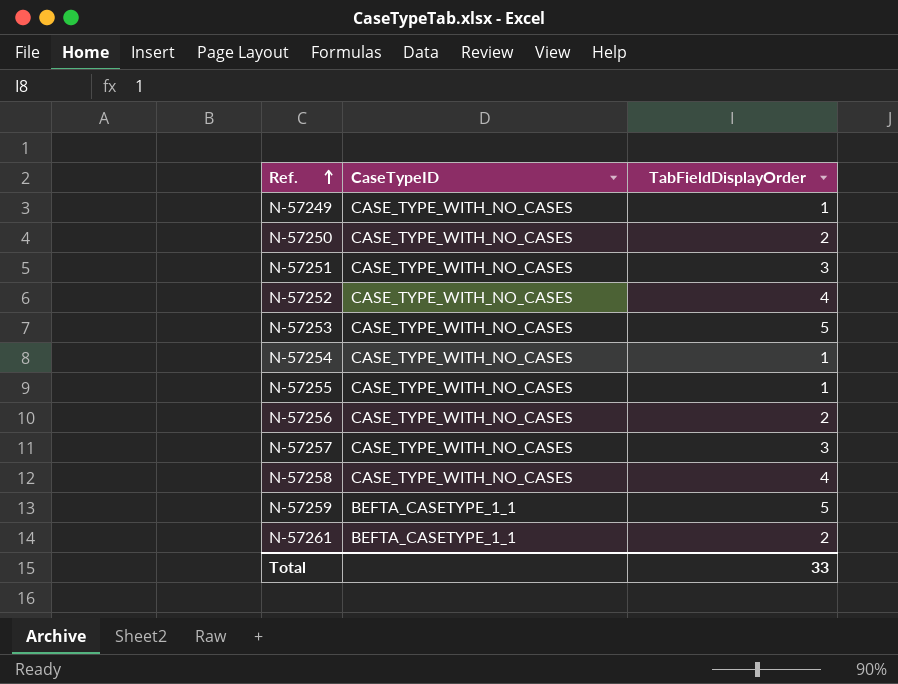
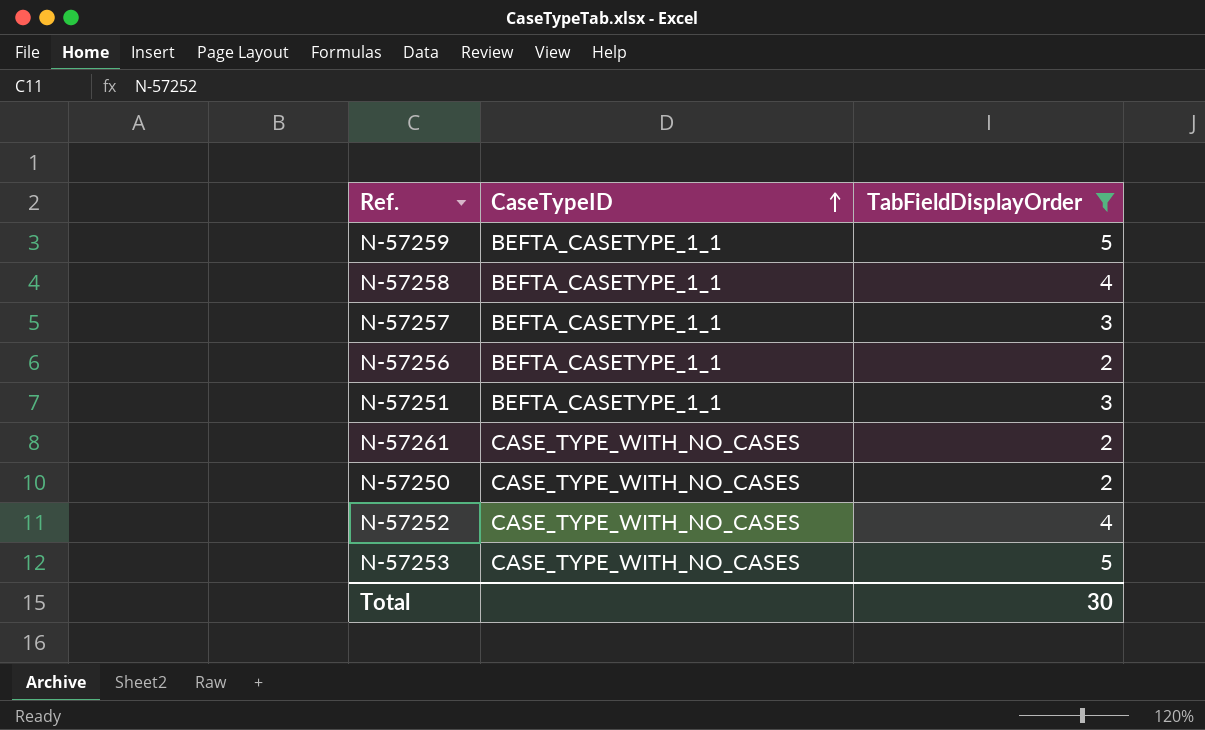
filter: none -> TabFieldDisplayOrder != 1
row order: Ref. ascending -> CaseTypeID ascending
N-57258 | CaseTypeID: CASE_TYPE_WITH_NO_CASES -> BEFTA_CASETYPE_1_1
N-57257 | CaseTypeID: CASE_TYPE_WITH_NO_CASES -> BEFTA_CASETYPE_1_1
N-57256 | CaseTypeID: CASE_TYPE_WITH_NO_CASES -> BEFTA_CASETYPE_1_1
N-57251 | CaseTypeID: CASE_TYPE_WITH_NO_CASES -> BEFTA_CASETYPE_1_1
N-57261 | CaseTypeID: BEFTA_CASETYPE_1_1 -> CASE_TYPE_WITH_NO_CASES
Total | TabFieldDisplayOrder: 33 -> 30

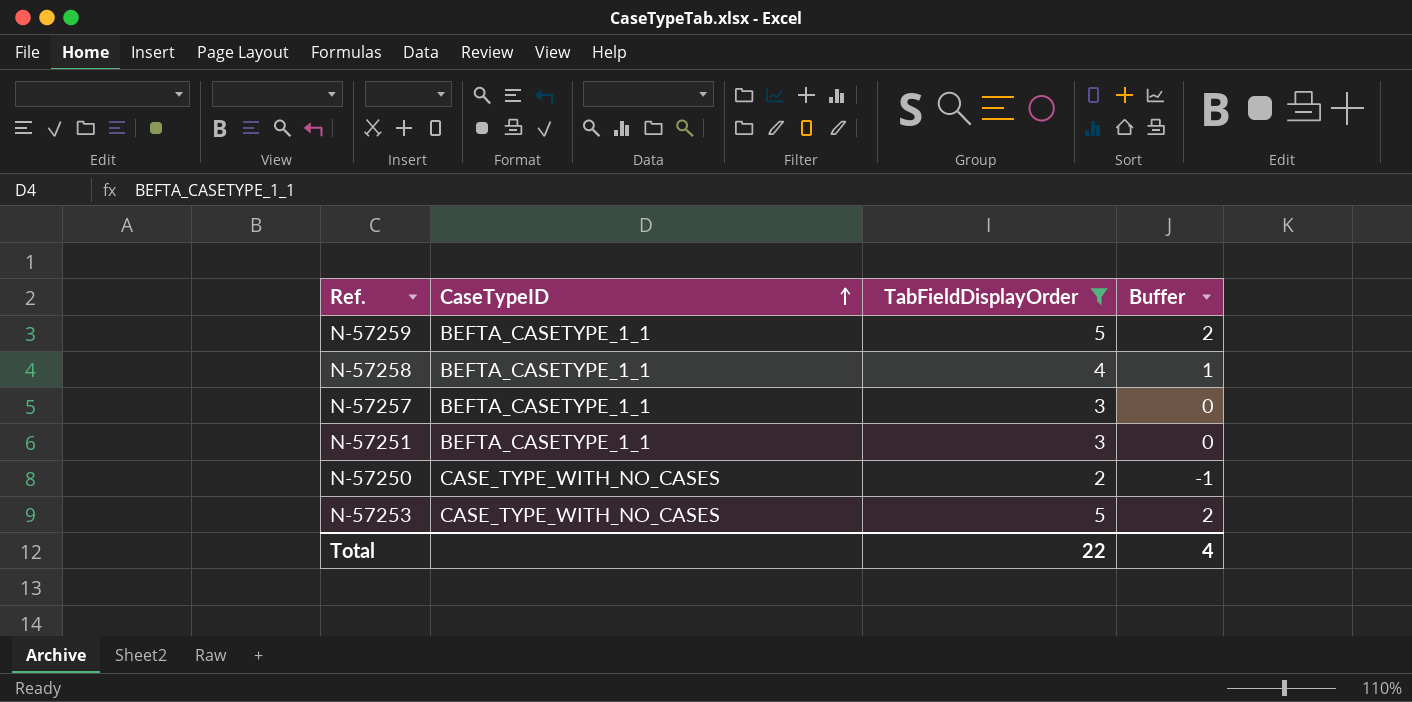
column Buffer | formula: none -> [TabFieldDisplayOrder] - 3
row N-57256: BEFTA_CASETYPE_1_1 | 2 -> none
row N-57261: CASE_TYPE_WITH_NO_CASES | 2 -> none
row N-57252: CASE_TYPE_WITH_NO_CASES | 4 -> none
Total | TabFieldDisplayOrder: 30 -> 22

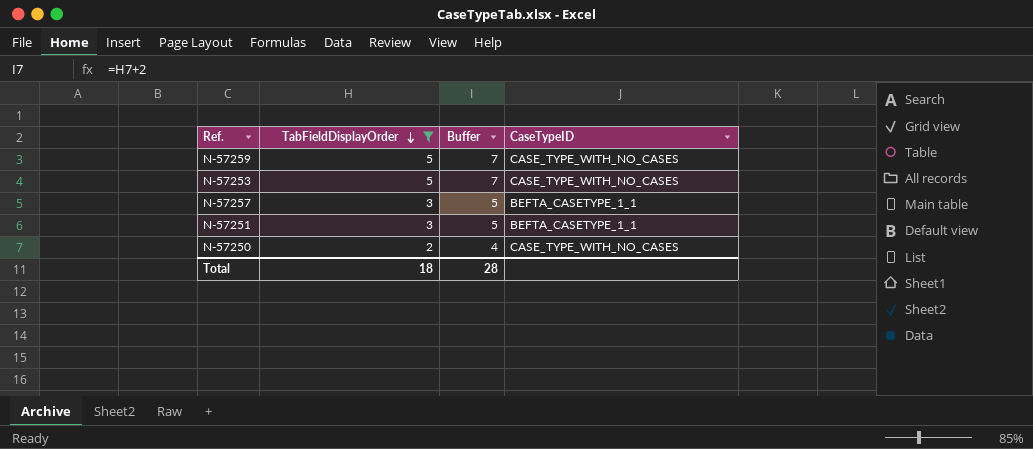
row order: CaseTypeID ascending -> TabFieldDisplayOrder descending
column Buffer | formula: [TabFieldDisplayOrder] - 3 -> [TabFieldDisplayOrder] + 2
column CaseTypeID | position: 2 -> 4
row N-57258: BEFTA_CASETYPE_1_1 | 4 | 1 -> none
N-57259 | CaseTypeID: BEFTA_CASETYPE_1_1 -> CASE_TYPE_WITH_NO_CASES
Total | TabFieldDisplayOrder: 22 -> 18
Total | Buffer: 4 -> 28

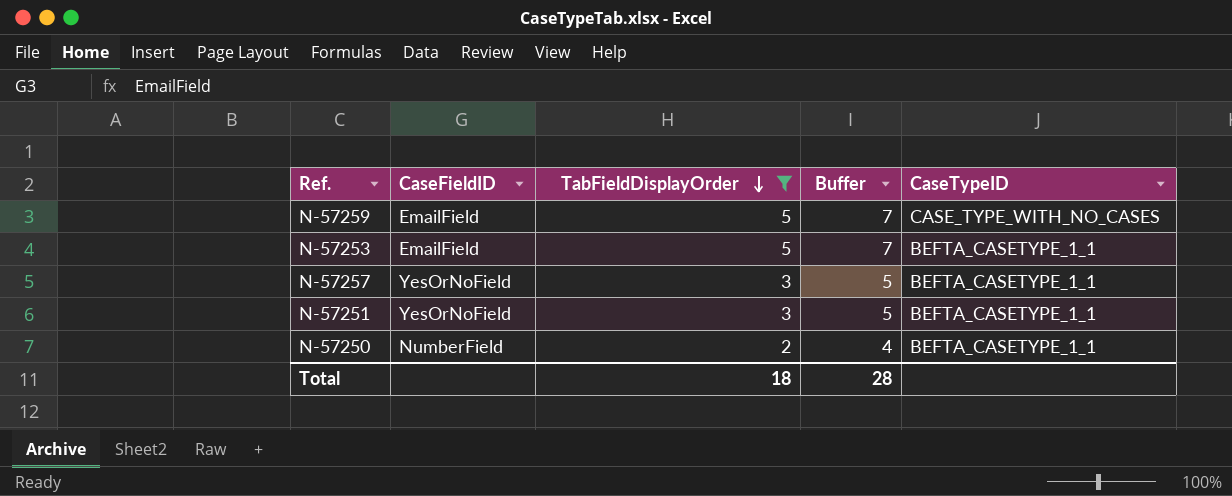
column CaseFieldID | position: none -> 2
N-57253 | CaseTypeID: CASE_TYPE_WITH_NO_CASES -> BEFTA_CASETYPE_1_1
N-57250 | CaseTypeID: CASE_TYPE_WITH_NO_CASES -> BEFTA_CASETYPE_1_1

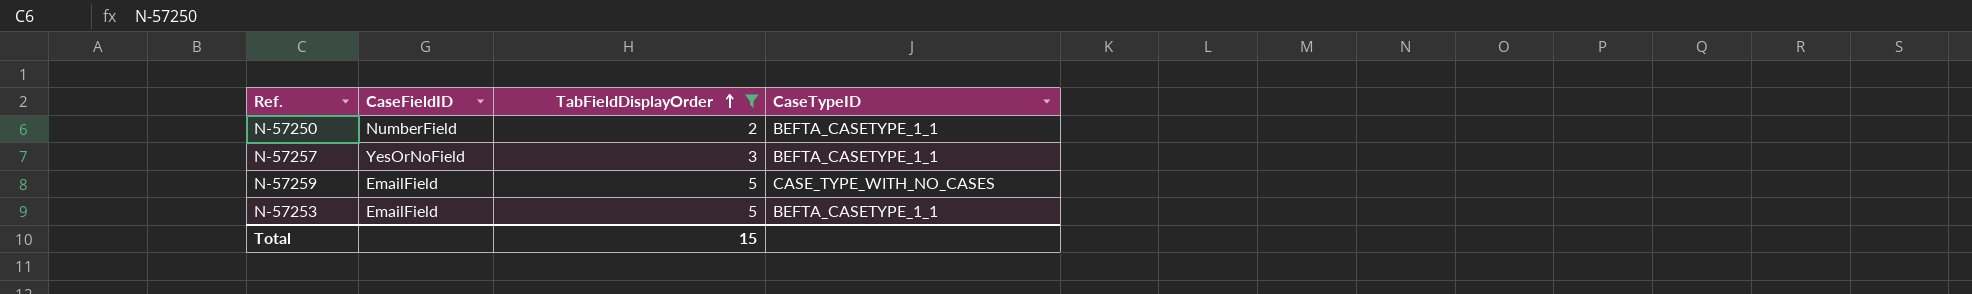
row order: TabFieldDisplayOrder descending -> TabFieldDisplayOrder ascending
column Buffer | formula: [TabFieldDisplayOrder] + 2 -> none
row N-57251: YesOrNoField | 3 | 5 | BEFTA_CASETYPE_1_1 -> none
Total | TabFieldDisplayOrder: 18 -> 15

